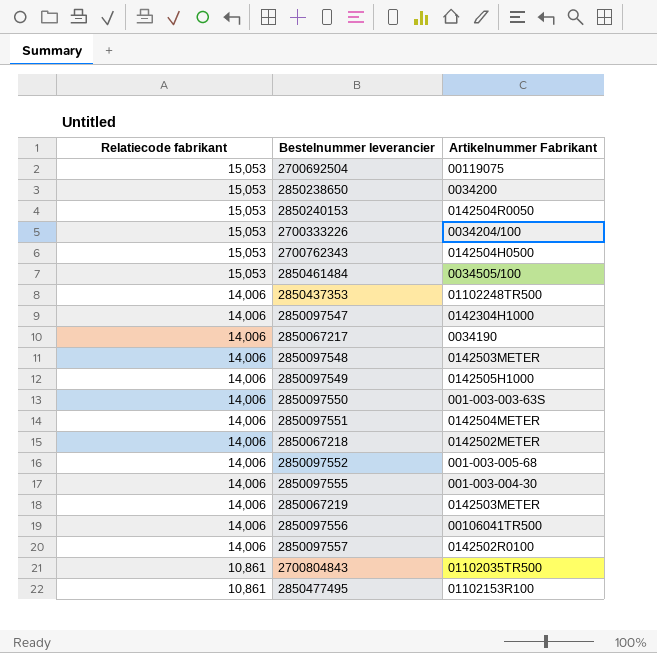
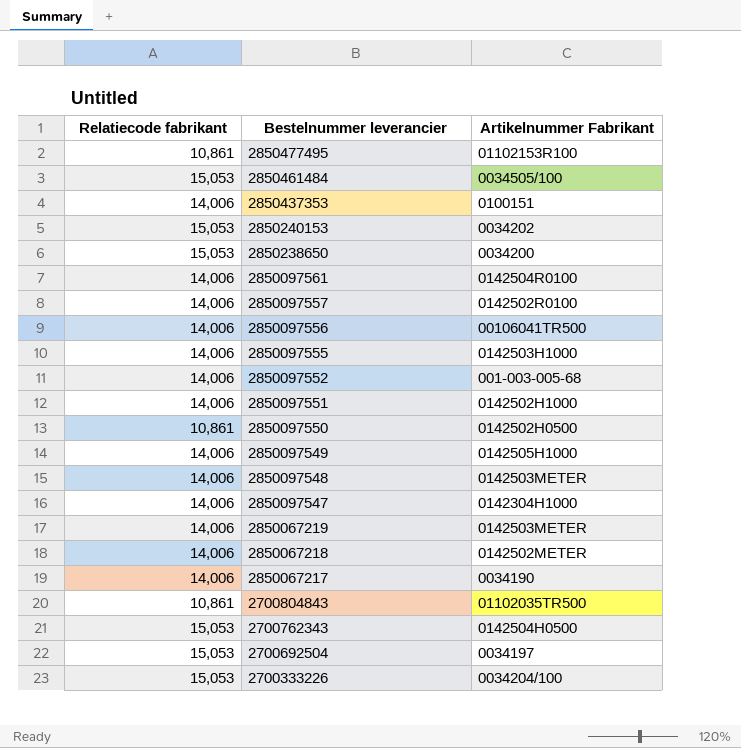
row order: Relatiecode fabrikant descending -> Bestelnummer leverancier descending
2850437353 | Artikelnummer Fabrikant: 01102248TR500 -> 0100151
2850240153 | Artikelnummer Fabrikant: 0142504R0050 -> 0034202
row 2850097561: none -> 14,006 | 0142504R0100
2850097555 | Artikelnummer Fabrikant: 001-003-004-30 -> 0142503H1000
2850097551 | Artikelnummer Fabrikant: 0142504METER -> 0142502H1000
2850097550 | Relatiecode fabrikant: 14,006 -> 10,861
2850097550 | Artikelnummer Fabrikant: 001-003-003-63S -> 0142502H0500
2700692504 | Artikelnummer Fabrikant: 00119075 -> 0034197

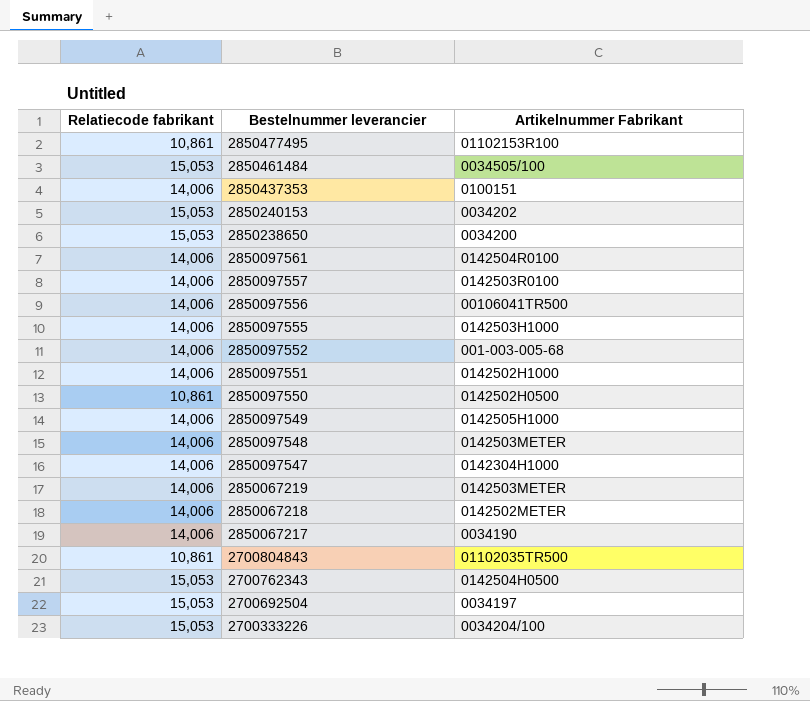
2850097557 | Artikelnummer Fabrikant: 0142502R0100 -> 0142503R0100

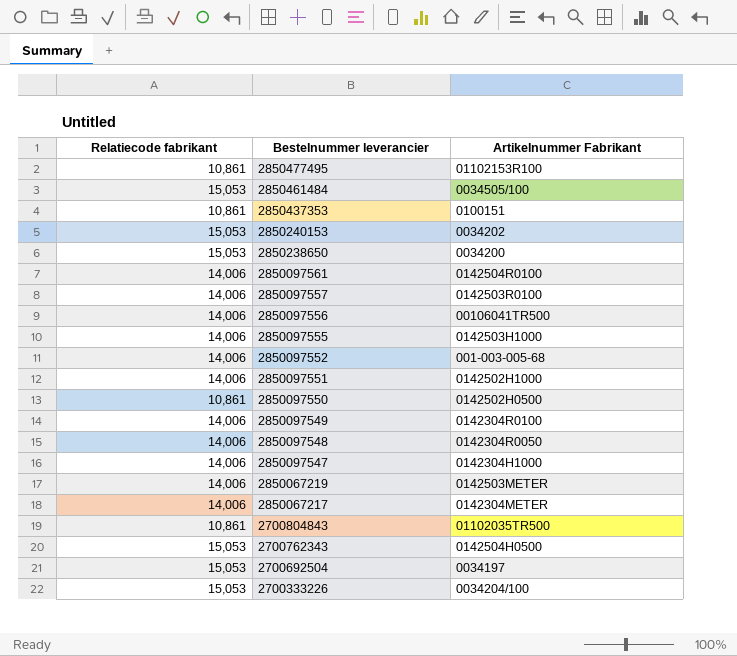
row 2850067218: 14,006 | 0142502METER -> none
2850437353 | Relatiecode fabrikant: 14,006 -> 10,861
2850097549 | Artikelnummer Fabrikant: 0142505H1000 -> 0142304R0100
2850097548 | Artikelnummer Fabrikant: 0142503METER -> 0142304R0050
2850067217 | Artikelnummer Fabrikant: 0034190 -> 0142304METER

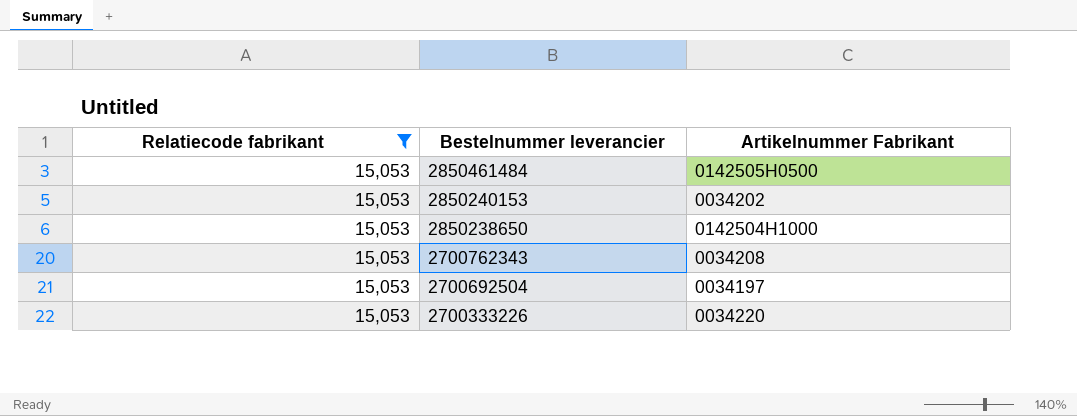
filter: none -> Relatiecode fabrikant = 15,053
2850461484 | Artikelnummer Fabrikant: 0034505/100 -> 0142505H0500
2850238650 | Artikelnummer Fabrikant: 0034200 -> 0142504H1000
2700762343 | Artikelnummer Fabrikant: 0142504H0500 -> 0034208
2700333226 | Artikelnummer Fabrikant: 0034204/100 -> 0034220

